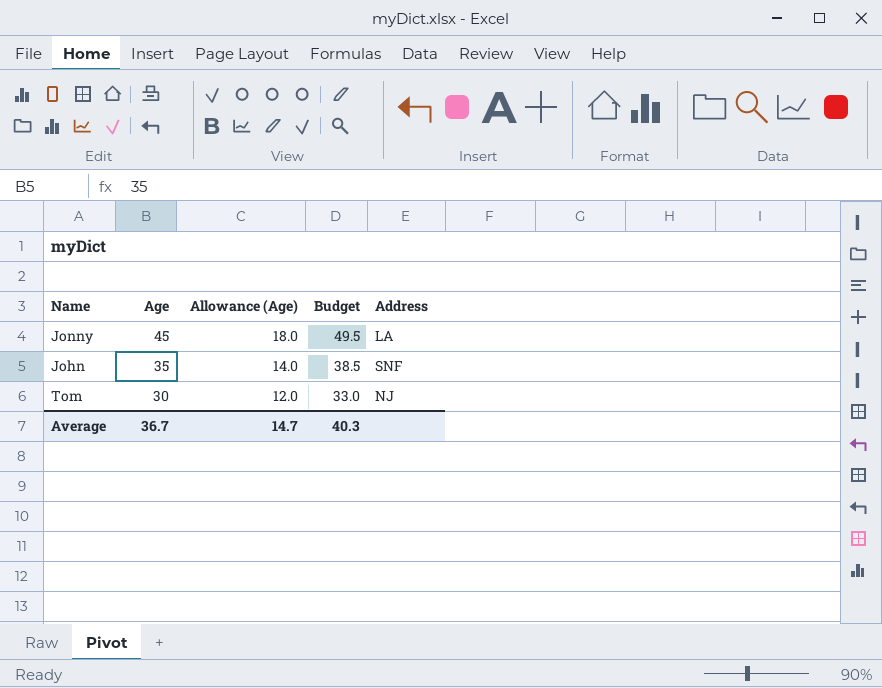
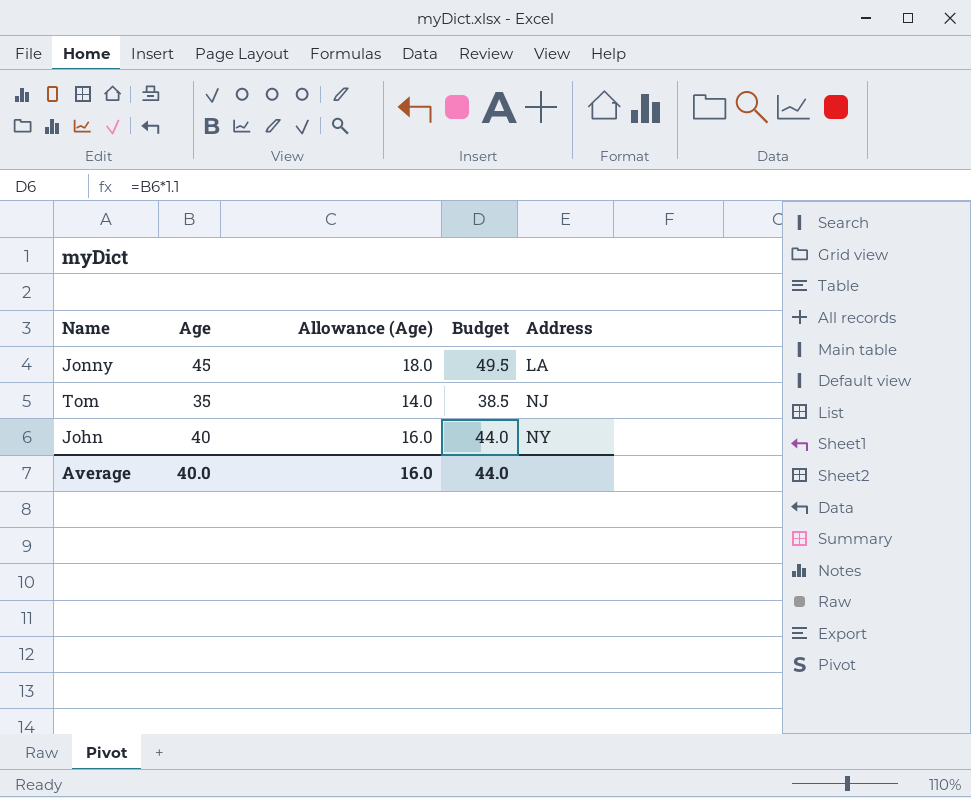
row order: Age descending -> Address ascending
Tom | Age: 30 -> 35
Tom | Allowance (Age): 12.0 -> 14.0
Tom | Budget: 33.0 -> 38.5
John | Age: 35 -> 40
John | Allowance (Age): 14.0 -> 16.0
John | Budget: 38.5 -> 44.0
John | Address: SNF -> NY
Average | Age: 36.7 -> 40.0
Average | Allowance (Age): 14.7 -> 16.0
Average | Budget: 40.3 -> 44.0

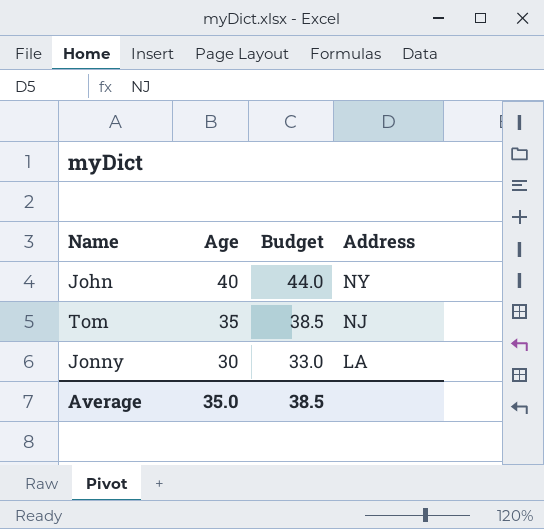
row order: Address ascending -> Age descending
column Allowance (Age) | formula: [Age] * 0.4 -> none
Jonny | Age: 45 -> 30
Jonny | Budget: 49.5 -> 33.0
Average | Age: 40.0 -> 35.0
Average | Budget: 44.0 -> 38.5

